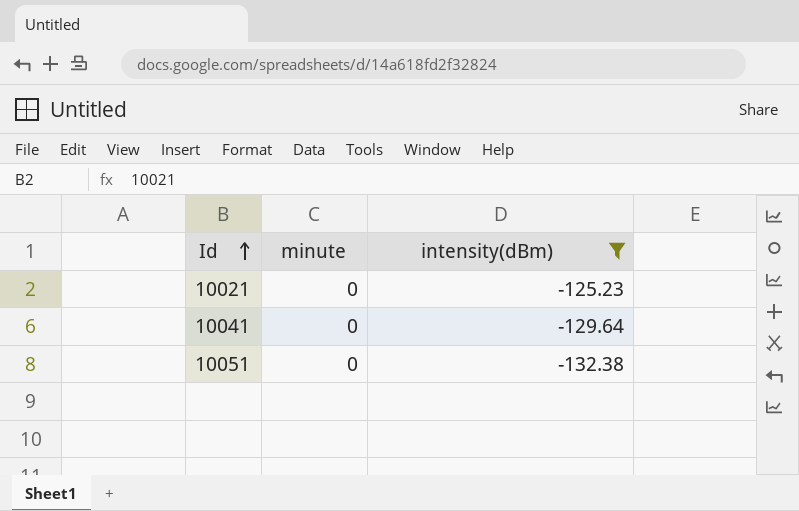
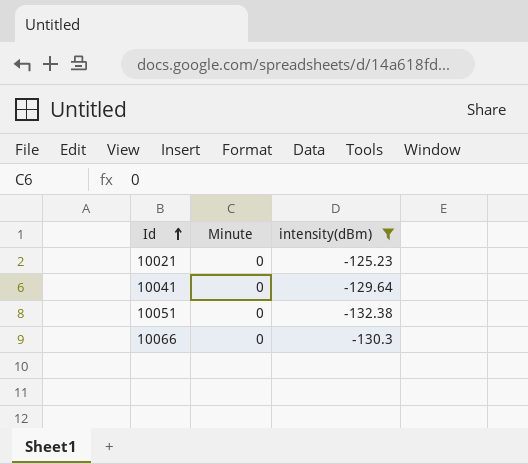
column name: minute -> Minute
row 10066: none -> 0 | -130.3

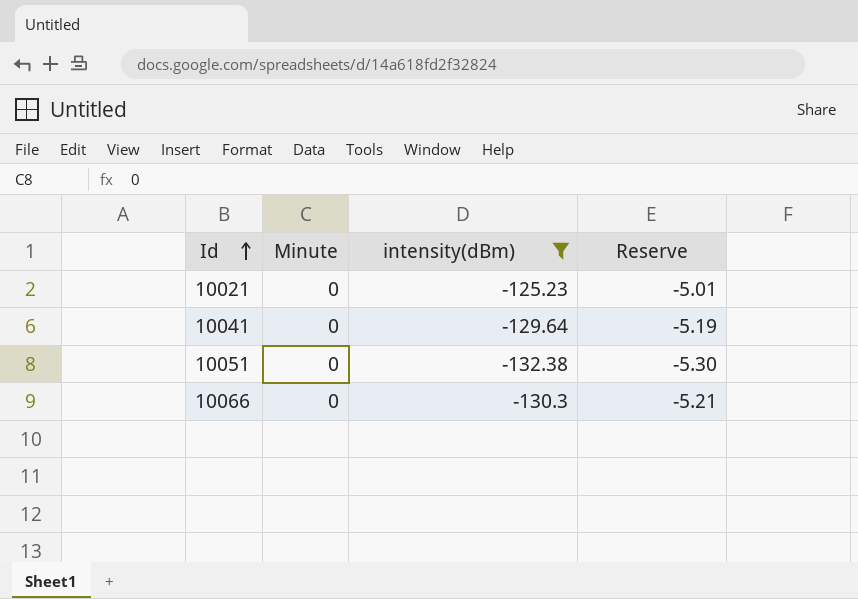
column Reserve | formula: none -> [intensity(dBm)] * 0.04

